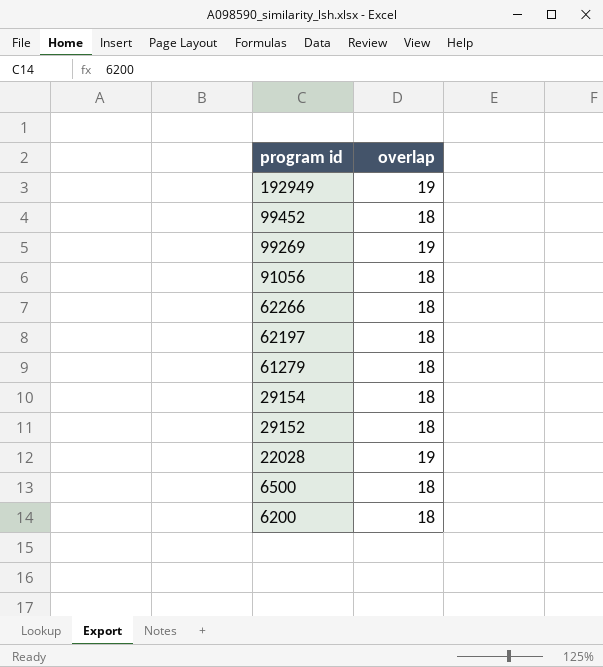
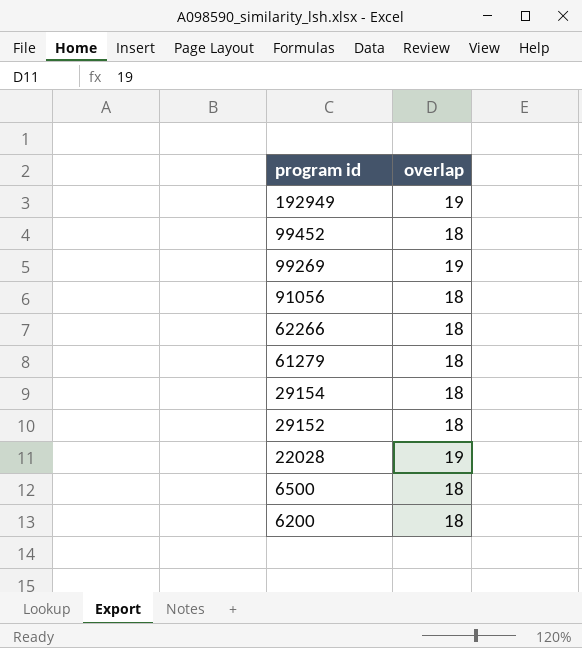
row 62197: 18 -> none

